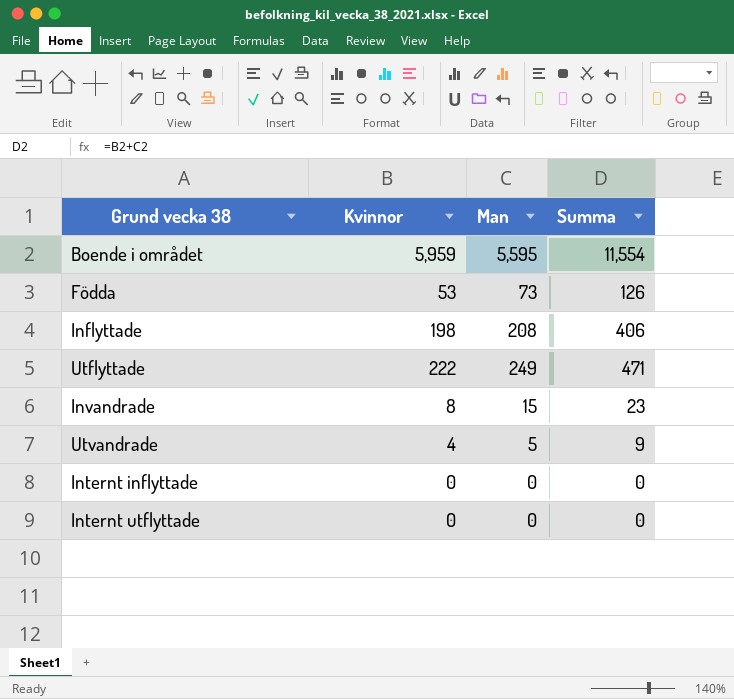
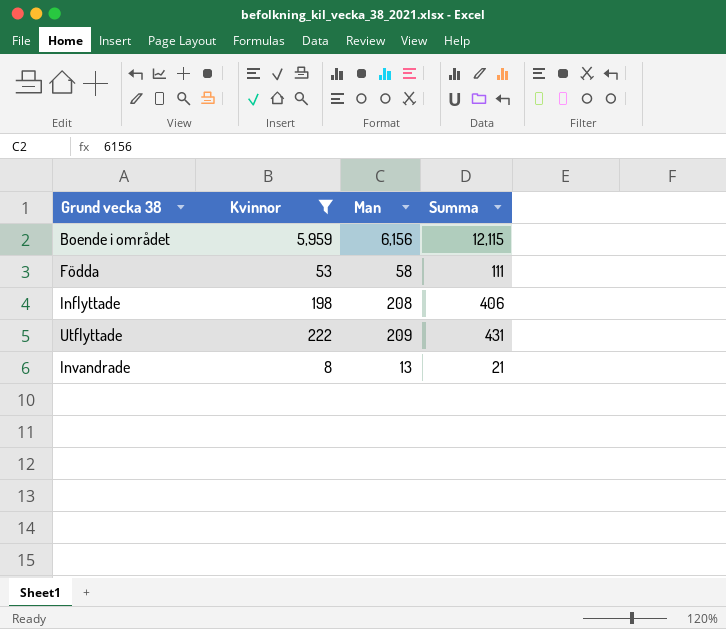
filter: none -> Kvinnor >= 8
Boende i området | Man: 5,595 -> 6,156
Boende i området | Summa: 11,554 -> 12,115
Födda | Man: 73 -> 58
Födda | Summa: 126 -> 111
Utflyttade | Man: 249 -> 209
Utflyttade | Summa: 471 -> 431
Invandrade | Man: 15 -> 13
Invandrade | Summa: 23 -> 21

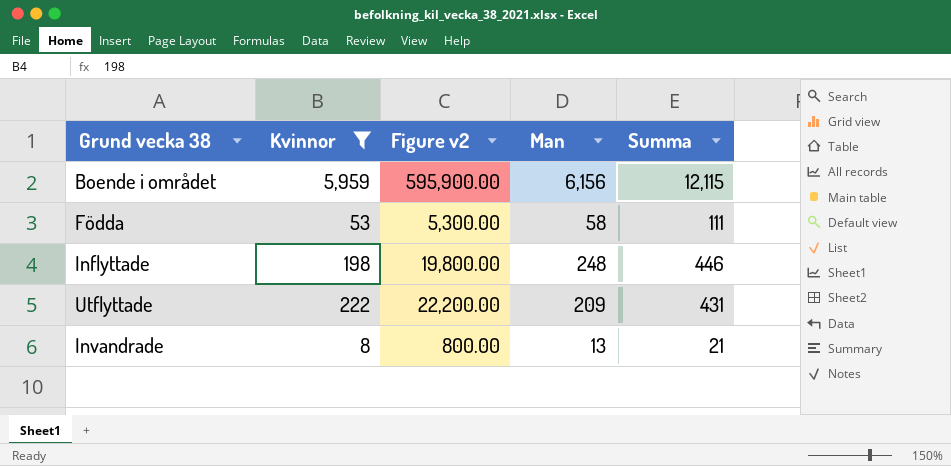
column Figure v2 | formula: none -> [Kvinnor] * 100
Inflyttade | Man: 208 -> 248
Inflyttade | Summa: 406 -> 446

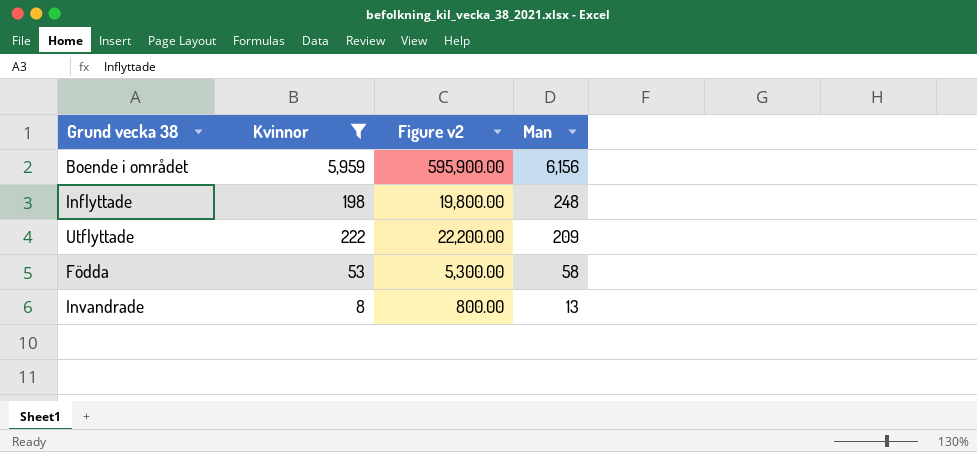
row order: none -> Man descending
column Summa | formula: [Kvinnor] + [Man] -> none

